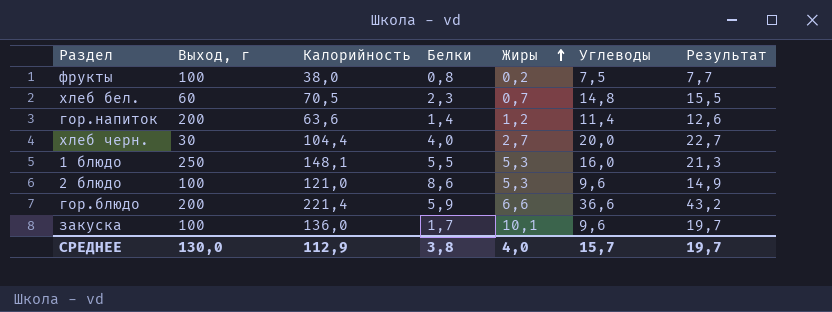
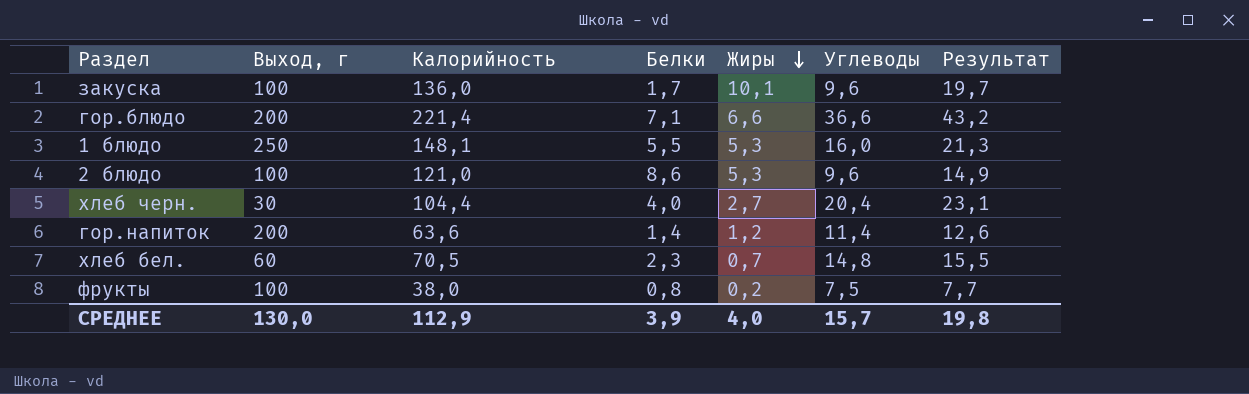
row order: Жиры ascending -> Жиры descending
гор.блюдо | Белки: 5,9 -> 7,1
хлеб черн. | Углеводы: 20,0 -> 20,4
хлеб черн. | Результат: 22,7 -> 23,1
СРЕДНЕЕ | Белки: 3,8 -> 3,9
СРЕДНЕЕ | Результат: 19,7 -> 19,8

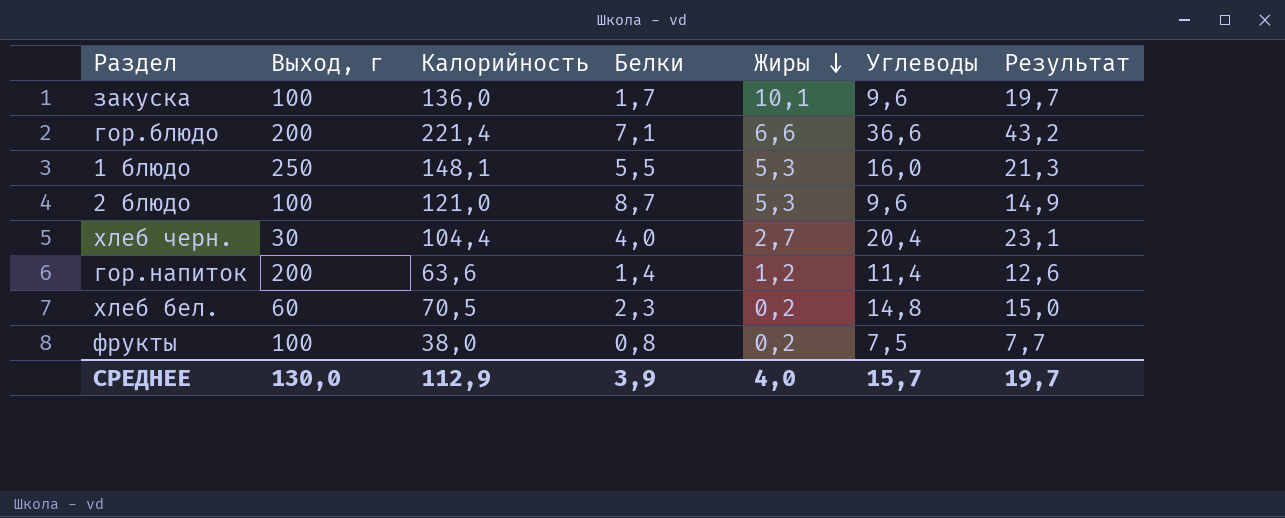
2 блюдо | Белки: 8,6 -> 8,7
хлеб бел. | Жиры: 0,7 -> 0,2
хлеб бел. | Результат: 15,5 -> 15,0
СРЕДНЕЕ | Результат: 19,8 -> 19,7

